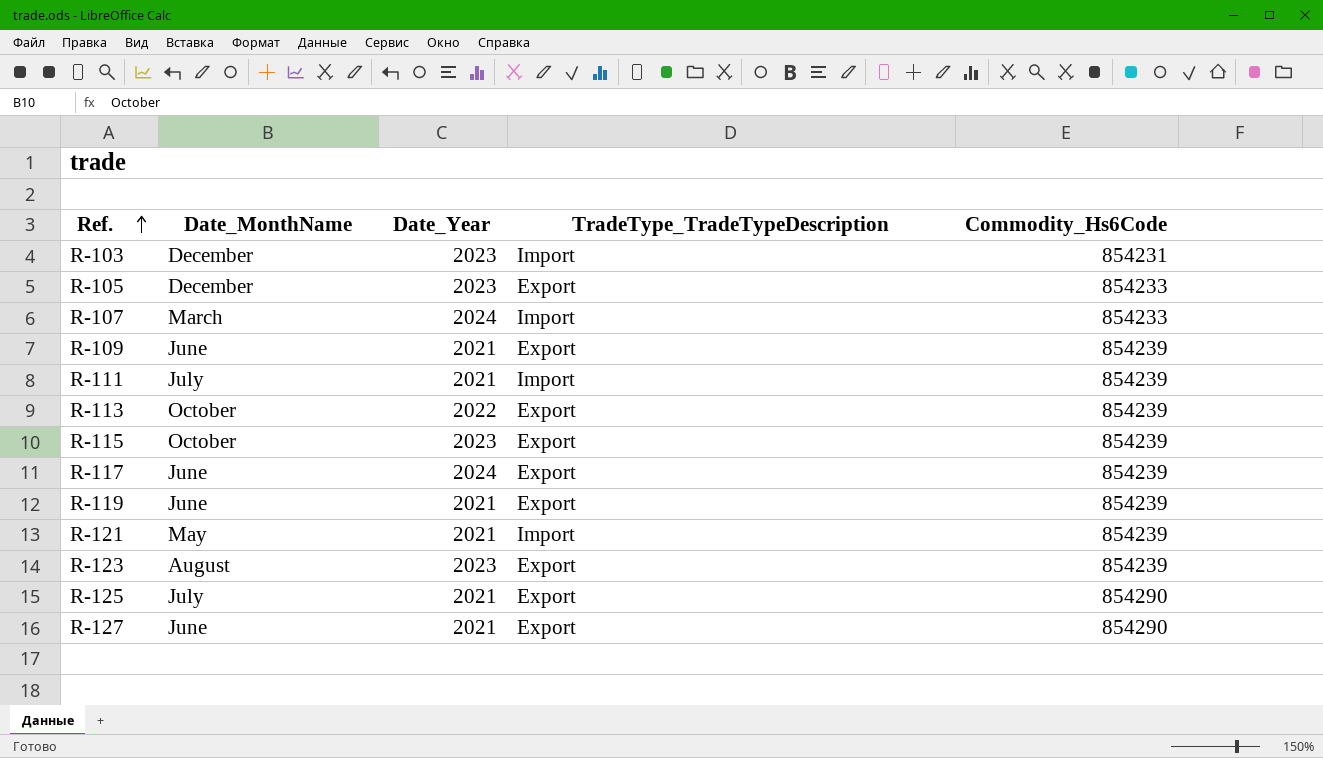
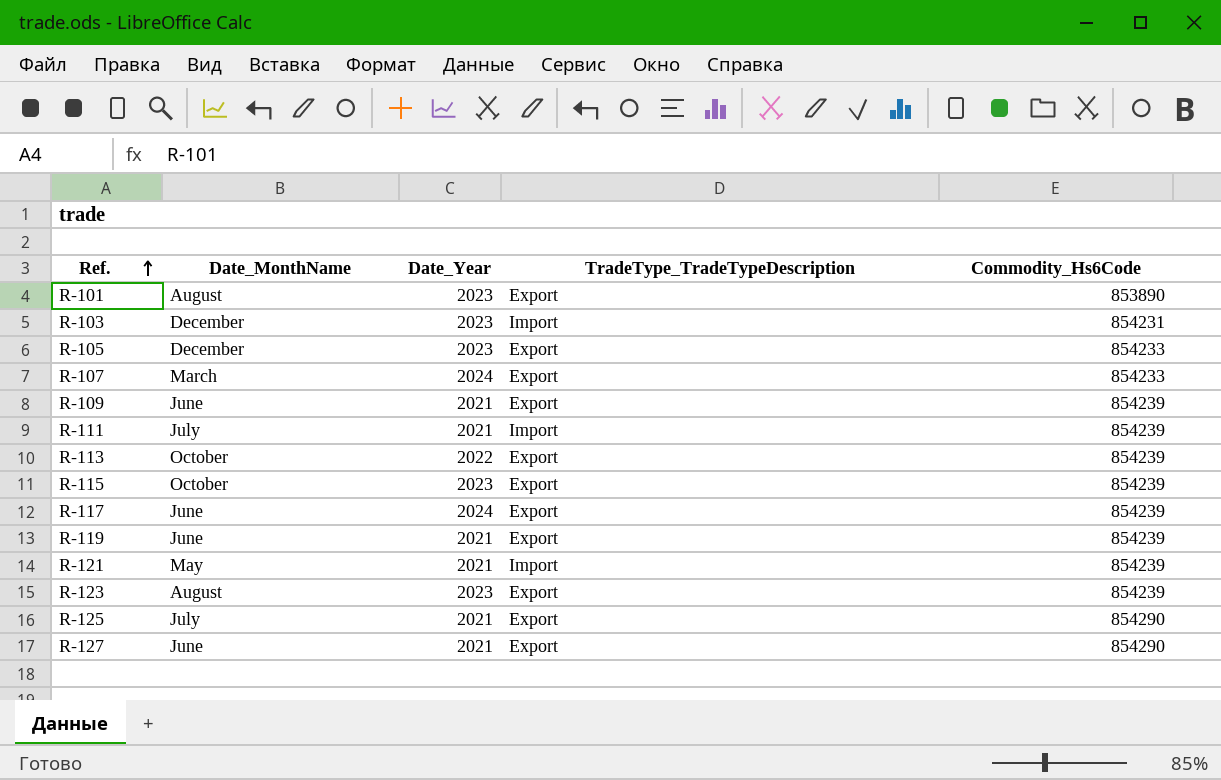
row R-101: none -> August | 2023 | Export | 853890
R-107 | TradeType_TradeTypeDescription: Import -> Export

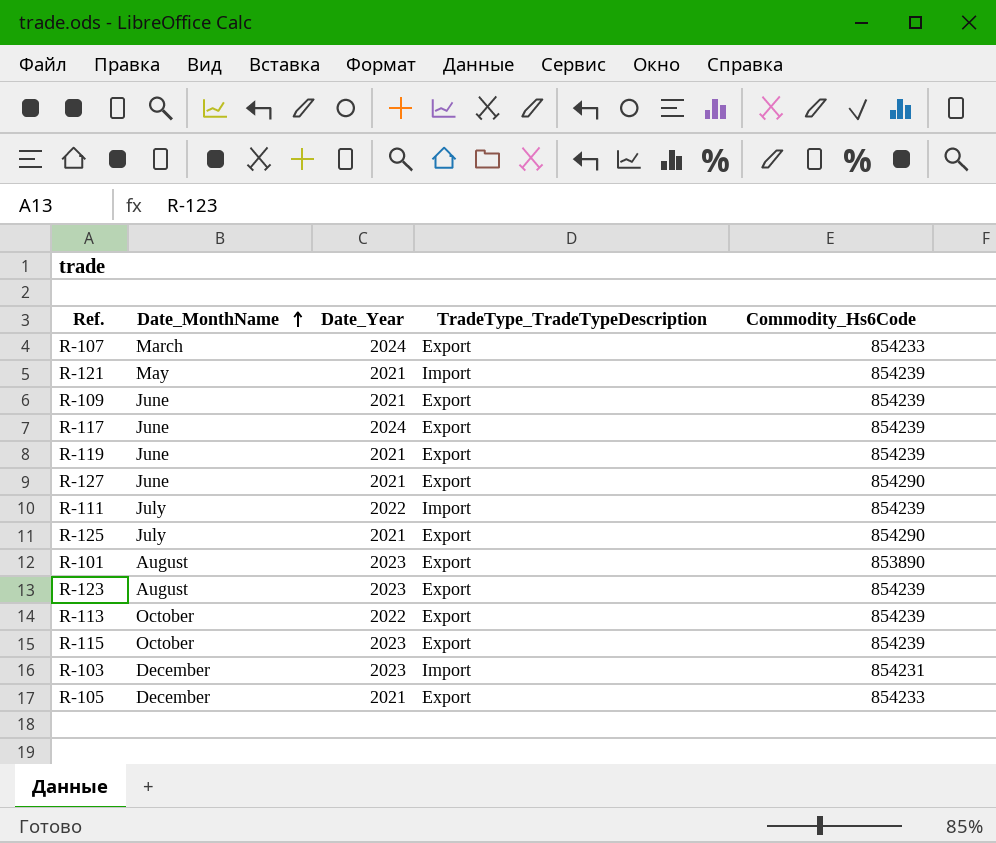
row order: Ref. ascending -> Date_MonthName ascending
R-111 | Date_Year: 2021 -> 2022
R-105 | Date_Year: 2023 -> 2021

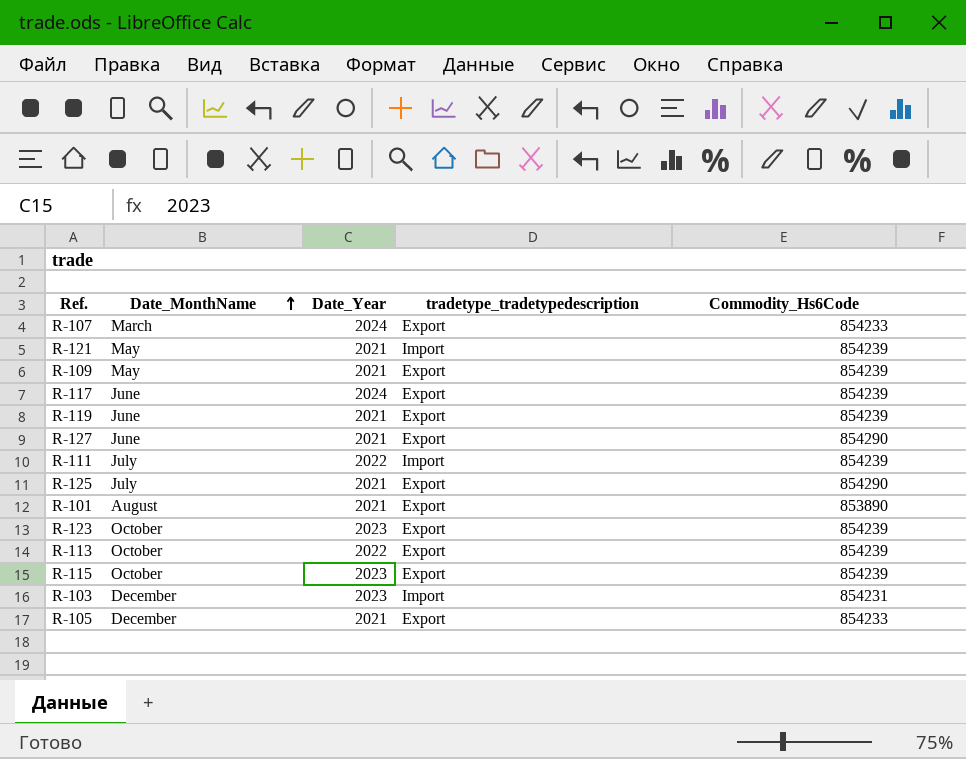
column name: TradeType_TradeTypeDescription -> tradetype_tradetypedescription
R-109 | Date_MonthName: June -> May
R-101 | Date_Year: 2023 -> 2021
R-123 | Date_MonthName: August -> October

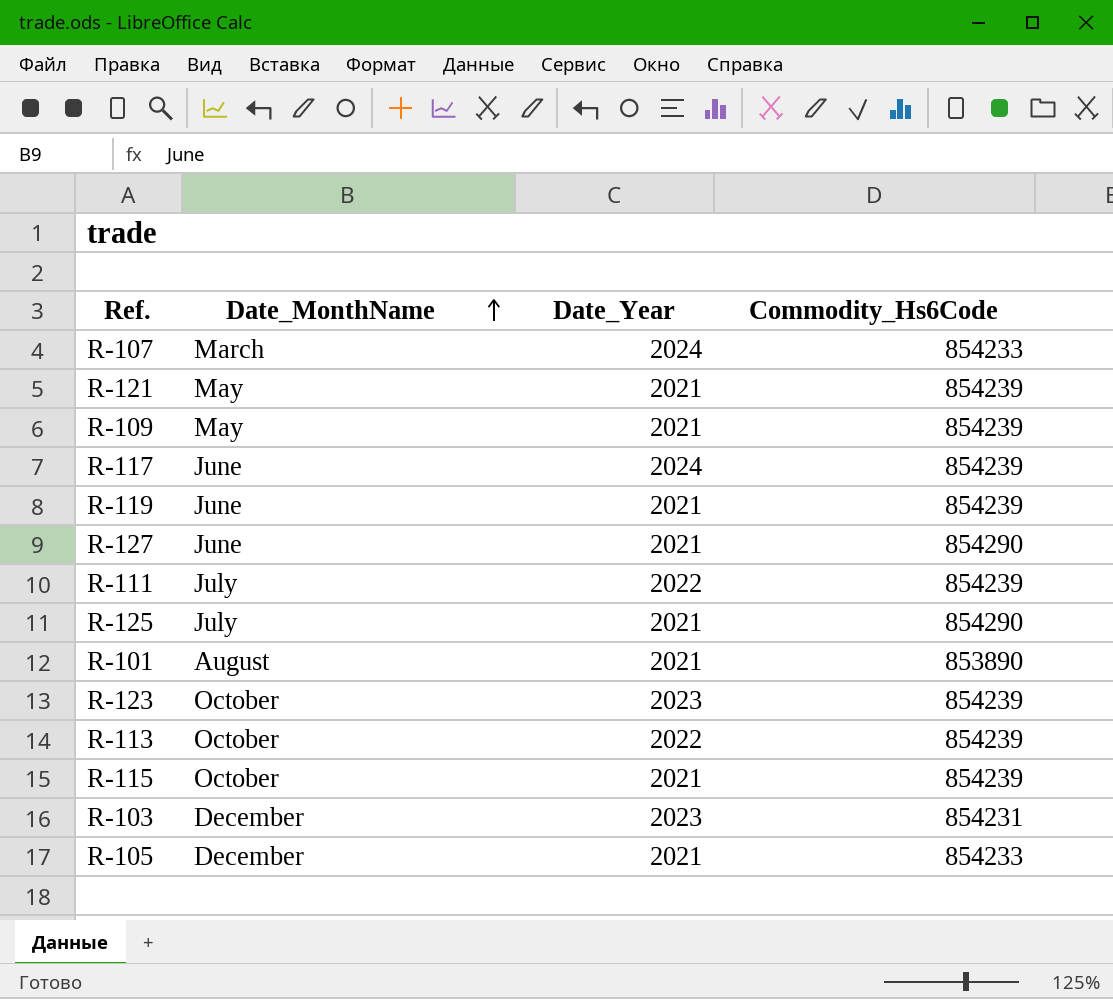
column tradetype_tradetypedescription | position: 4 -> none
R-115 | Date_Year: 2023 -> 2021

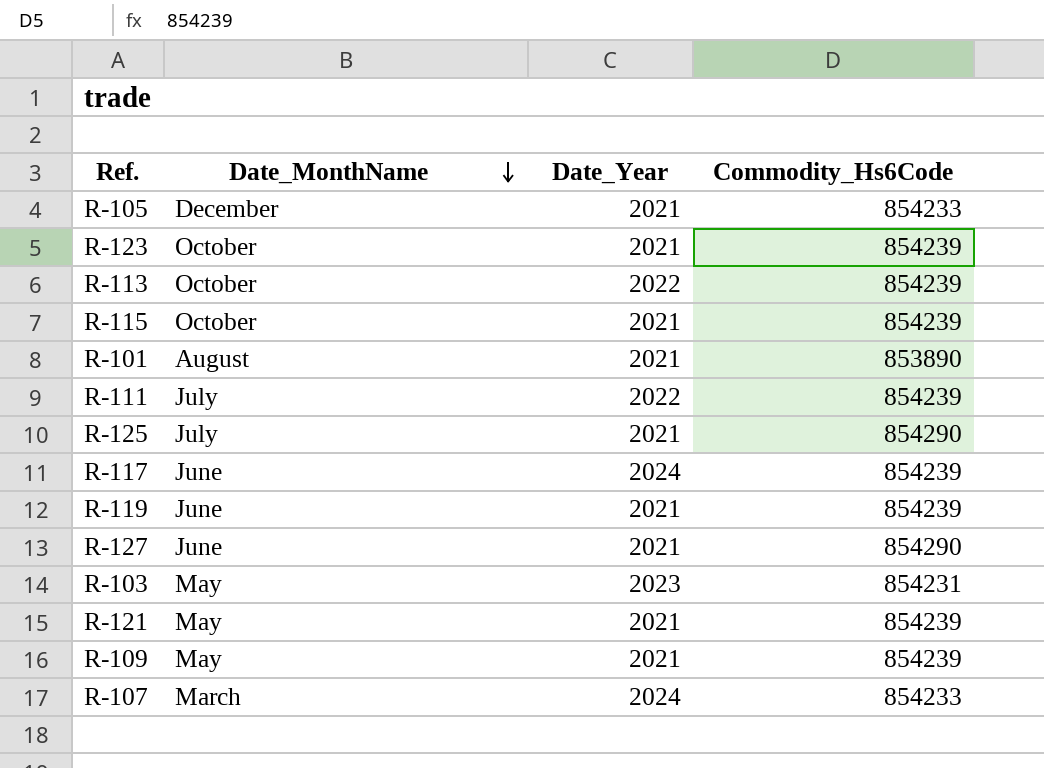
row order: Date_MonthName ascending -> Date_MonthName descending
R-123 | Date_Year: 2023 -> 2021
R-103 | Date_MonthName: December -> May

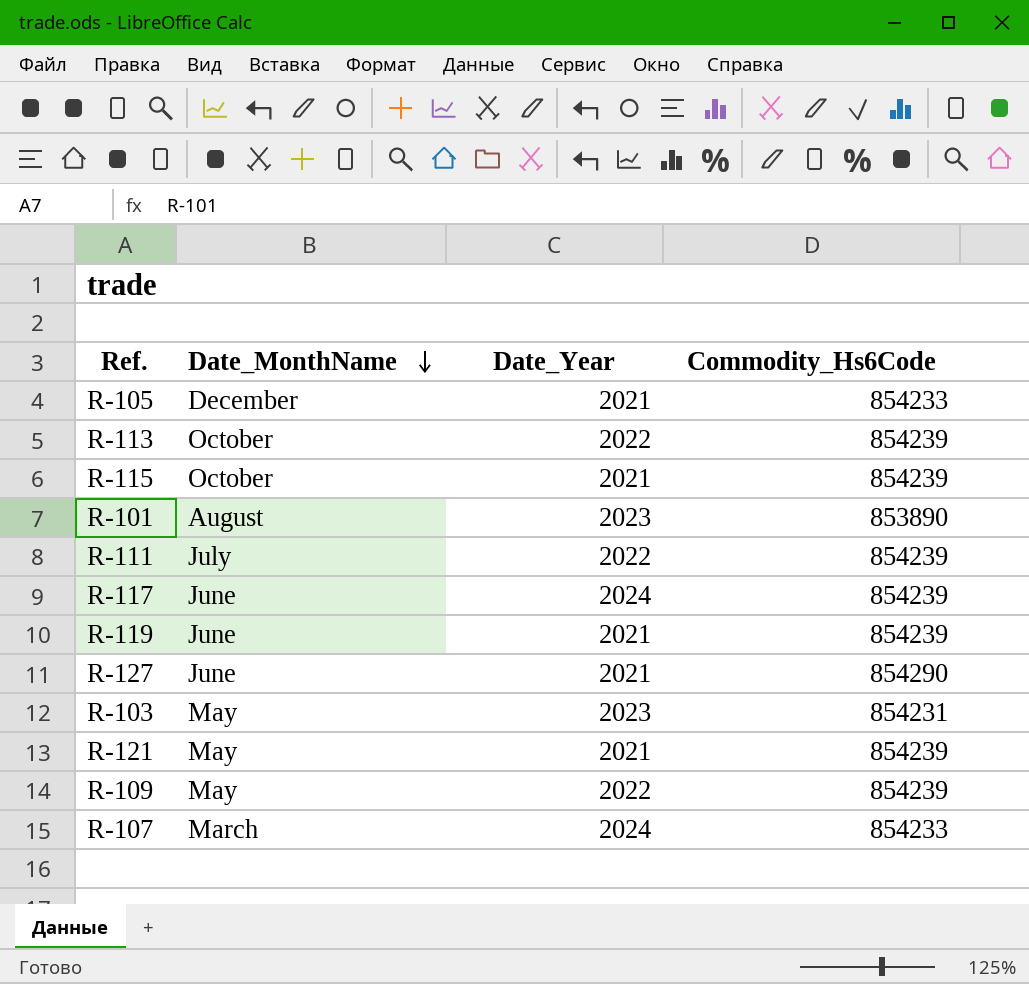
row R-123: October | 2021 | 854239 -> none
row R-125: July | 2021 | 854290 -> none
R-101 | Date_Year: 2021 -> 2023
R-109 | Date_Year: 2021 -> 2022

